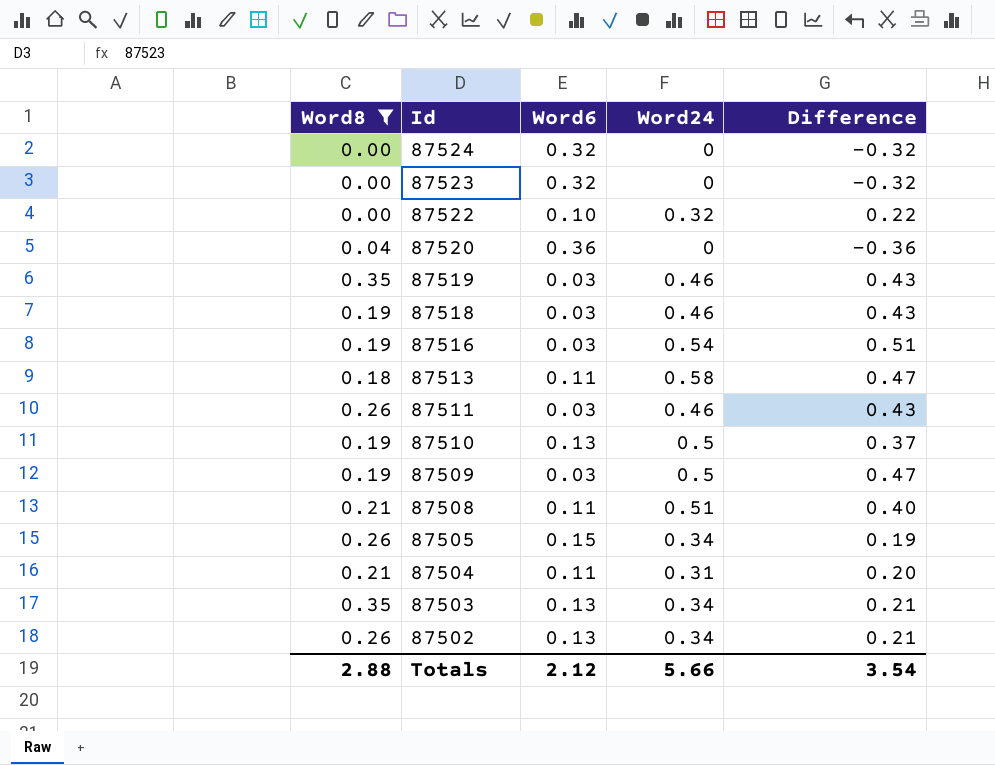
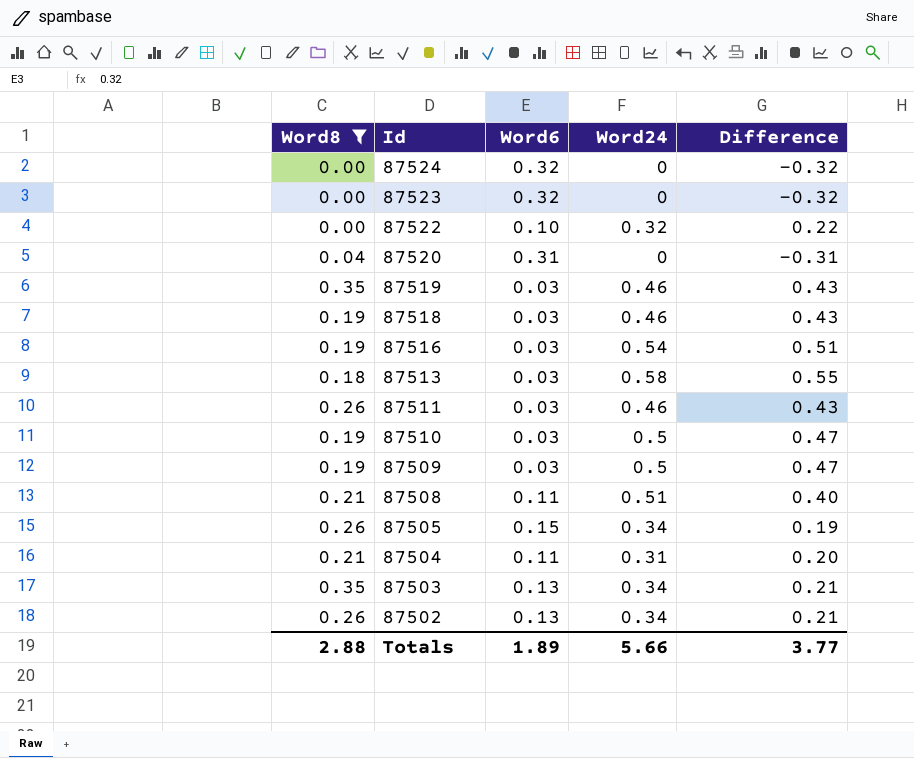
87520 | Word6: 0.36 -> 0.31
87520 | Difference: -0.36 -> -0.31
87513 | Word6: 0.11 -> 0.03
87513 | Difference: 0.47 -> 0.55
87510 | Word6: 0.13 -> 0.03
87510 | Difference: 0.37 -> 0.47
Totals | Word6: 2.12 -> 1.89
Totals | Difference: 3.54 -> 3.77

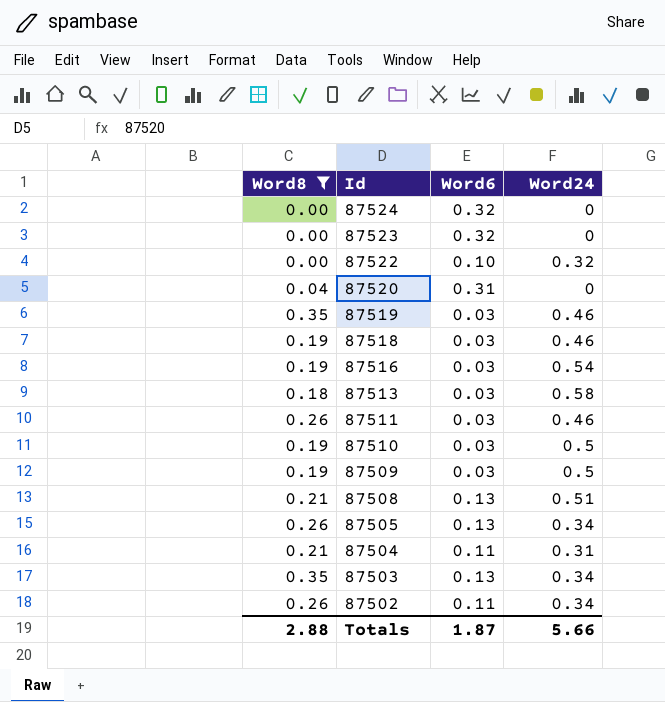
column Difference | formula: [Word24] - [Word6] -> none
87508 | Word6: 0.11 -> 0.13
87505 | Word6: 0.15 -> 0.13
87502 | Word6: 0.13 -> 0.11
Totals | Word6: 1.89 -> 1.87

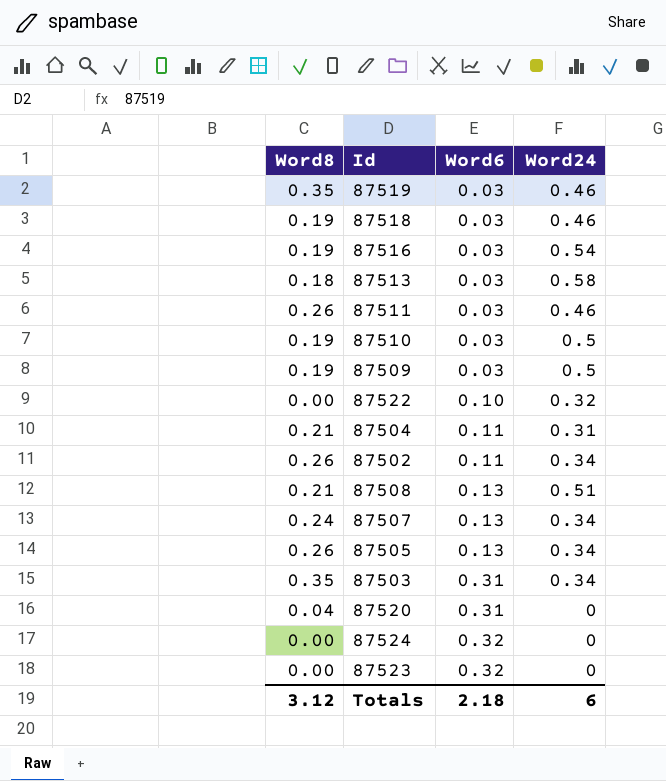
filter: Word8 != 0.24 -> none
row order: Id descending -> Word6 ascending
87503 | Word6: 0.13 -> 0.31
Totals | Word8: 2.88 -> 3.12
Totals | Word6: 1.87 -> 2.18
Totals | Word24: 5.66 -> 6

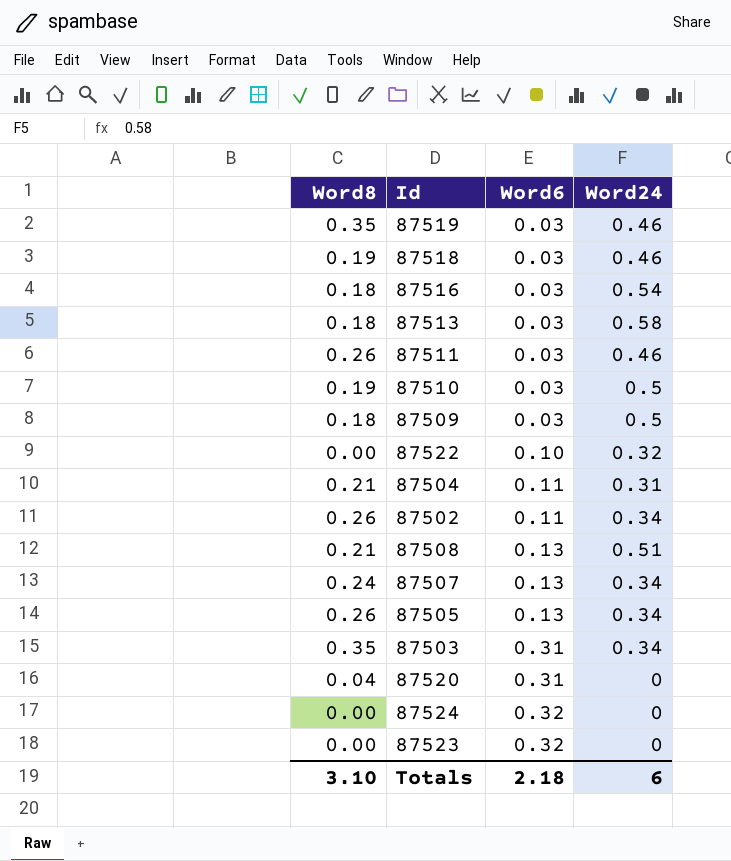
87516 | Word8: 0.19 -> 0.18
87509 | Word8: 0.19 -> 0.18
Totals | Word8: 3.12 -> 3.10

